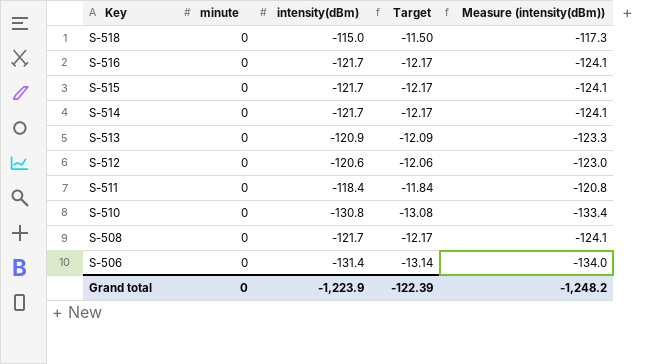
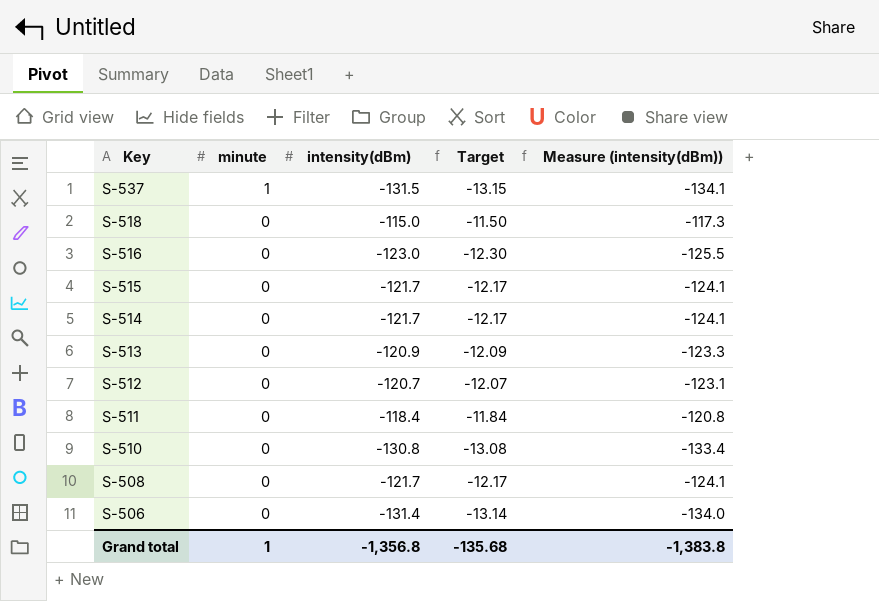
row S-537: none -> 1 | -131.5 | -13.15 | -134.1
S-516 | intensity(dBm): -121.7 -> -123.0
S-516 | Target: -12.17 -> -12.30
S-516 | Measure (intensity(dBm)): -124.1 -> -125.5
S-512 | intensity(dBm): -120.6 -> -120.7
S-512 | Target: -12.06 -> -12.07
S-512 | Measure (intensity(dBm)): -123.0 -> -123.1
Grand total | minute: 0 -> 1
Grand total | intensity(dBm): -1,223.9 -> -1,356.8
Grand total | Target: -122.39 -> -135.68
Grand total | Measure (intensity(dBm)): -1,248.2 -> -1,383.8

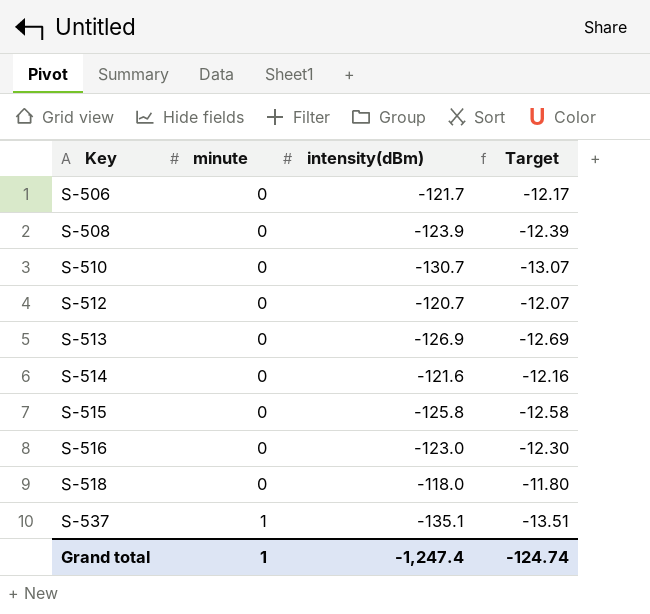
row order: Key descending -> Key ascending
column Measure (intensity(dBm)) | formula: [intensity(dBm)] * 1.02 -> none
row S-511: 0 | -118.4 | -11.84 | -120.8 -> none
S-506 | intensity(dBm): -131.4 -> -121.7
S-506 | Target: -13.14 -> -12.17
S-508 | intensity(dBm): -121.7 -> -123.9
S-508 | Target: -12.17 -> -12.39
S-510 | intensity(dBm): -130.8 -> -130.7
S-510 | Target: -13.08 -> -13.07
S-513 | intensity(dBm): -120.9 -> -126.9
S-513 | Target: -12.09 -> -12.69
S-514 | intensity(dBm): -121.7 -> -121.6
S-514 | Target: -12.17 -> -12.16
S-515 | intensity(dBm): -121.7 -> -125.8
S-515 | Target: -12.17 -> -12.58
S-518 | intensity(dBm): -115.0 -> -118.0
S-518 | Target: -11.50 -> -11.80
S-537 | intensity(dBm): -131.5 -> -135.1
S-537 | Target: -13.15 -> -13.51
Grand total | intensity(dBm): -1,356.8 -> -1,247.4
Grand total | Target: -135.68 -> -124.74

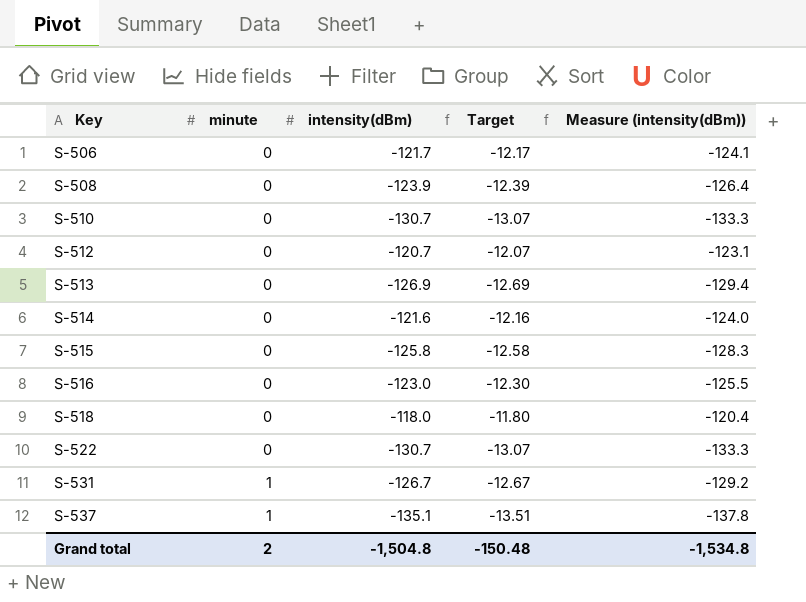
column Measure (intensity(dBm)) | formula: none -> [intensity(dBm)] * 1.02
row S-522: none -> 0 | -130.7 | -13.07 | -133.3
row S-531: none -> 1 | -126.7 | -12.67 | -129.2
Grand total | minute: 1 -> 2
Grand total | intensity(dBm): -1,247.4 -> -1,504.8
Grand total | Target: -124.74 -> -150.48

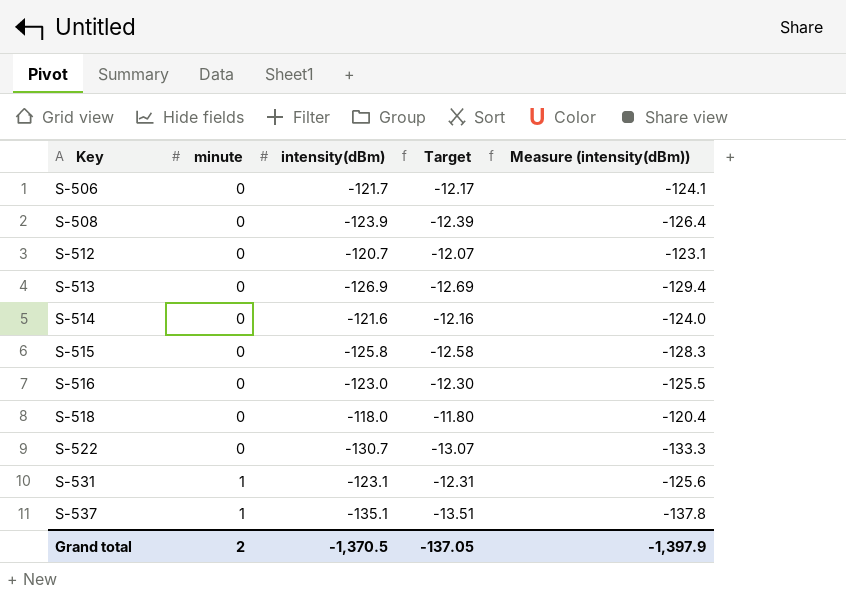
row S-510: 0 | -130.7 | -13.07 | -133.3 -> none
S-531 | intensity(dBm): -126.7 -> -123.1
S-531 | Target: -12.67 -> -12.31
S-531 | Measure (intensity(dBm)): -129.2 -> -125.6
Grand total | intensity(dBm): -1,504.8 -> -1,370.5
Grand total | Target: -150.48 -> -137.05
Grand total | Measure (intensity(dBm)): -1,534.8 -> -1,397.9

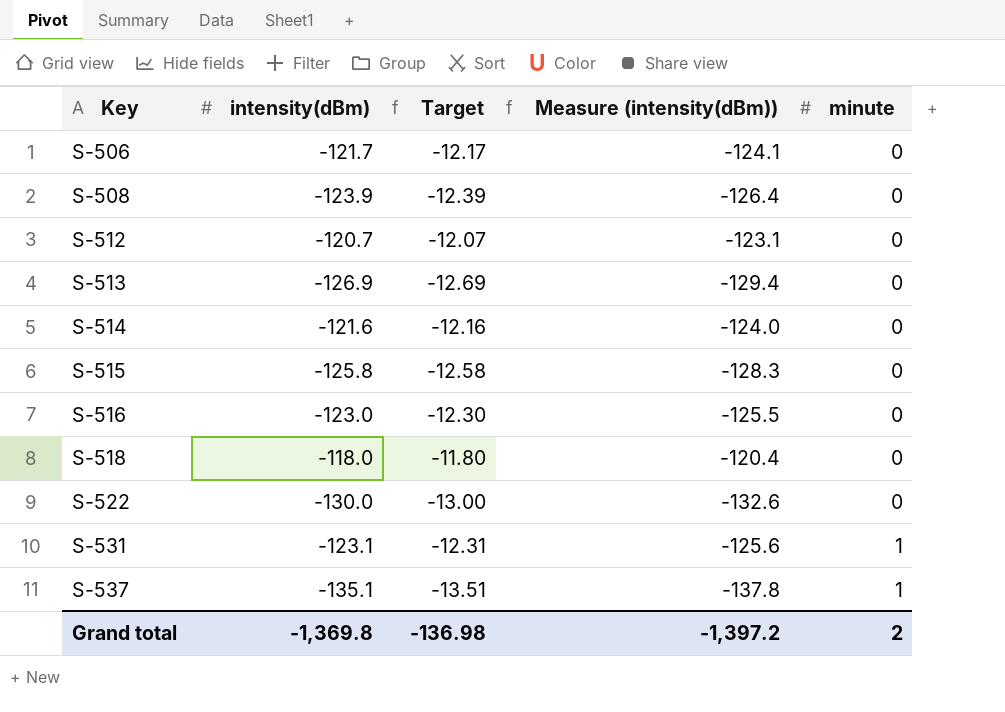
column minute | position: 2 -> 5
S-522 | intensity(dBm): -130.7 -> -130.0
S-522 | Target: -13.07 -> -13.00
S-522 | Measure (intensity(dBm)): -133.3 -> -132.6
Grand total | intensity(dBm): -1,370.5 -> -1,369.8
Grand total | Target: -137.05 -> -136.98
Grand total | Measure (intensity(dBm)): -1,397.9 -> -1,397.2

